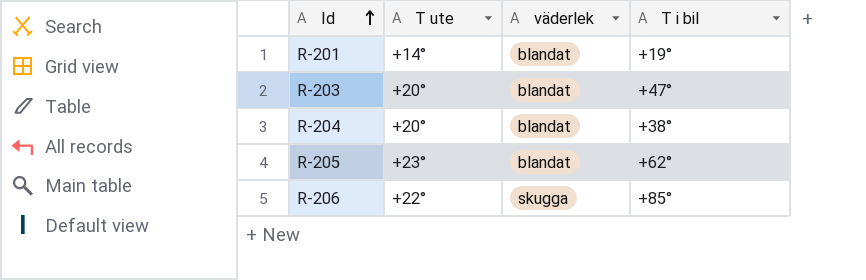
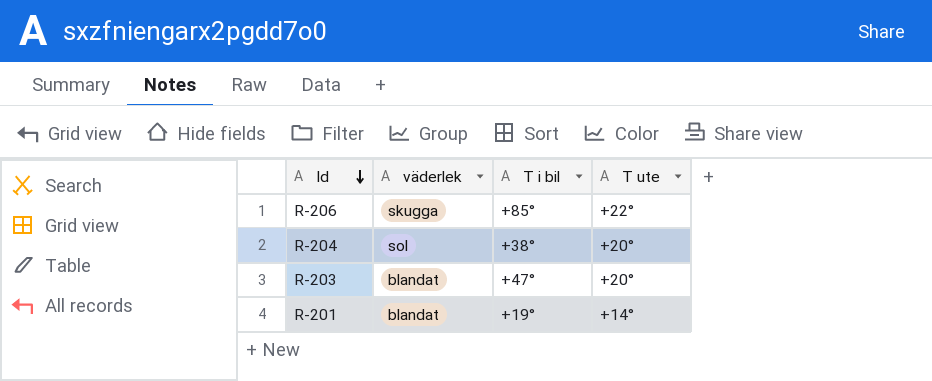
row order: Id ascending -> Id descending
column T ute | position: 2 -> 4
row R-205: +23° | blandat | +62° -> none
R-204 | väderlek: blandat -> sol

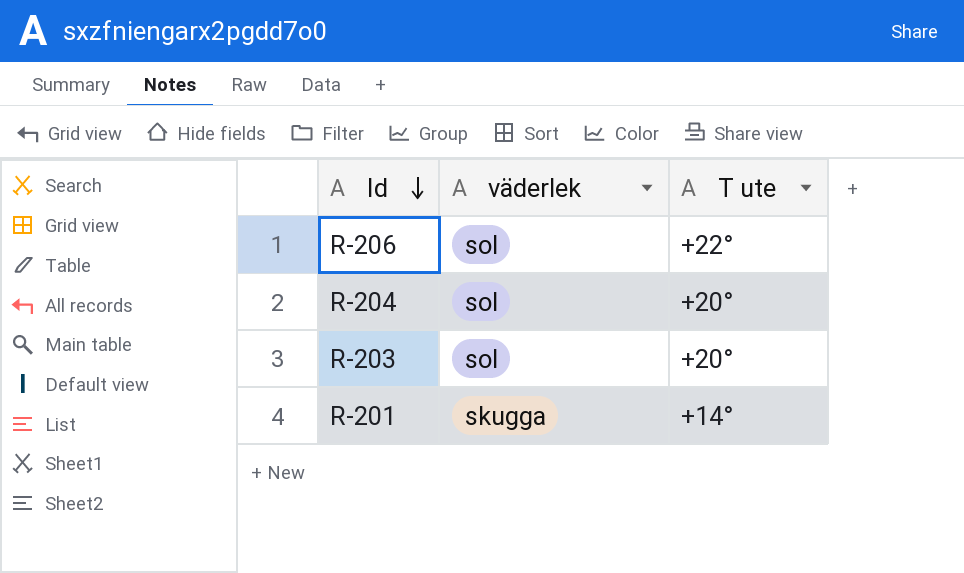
column T i bil | position: 3 -> none
R-206 | väderlek: skugga -> sol
R-203 | väderlek: blandat -> sol
R-201 | väderlek: blandat -> skugga

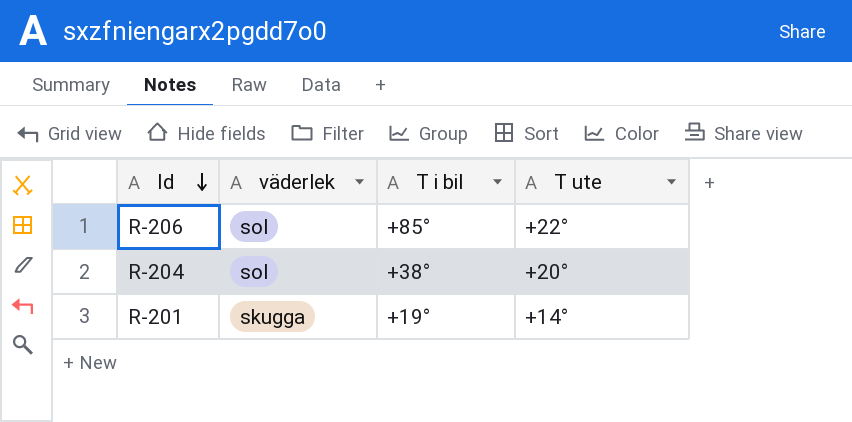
column T i bil | position: none -> 3
row R-203: sol | +20° -> none

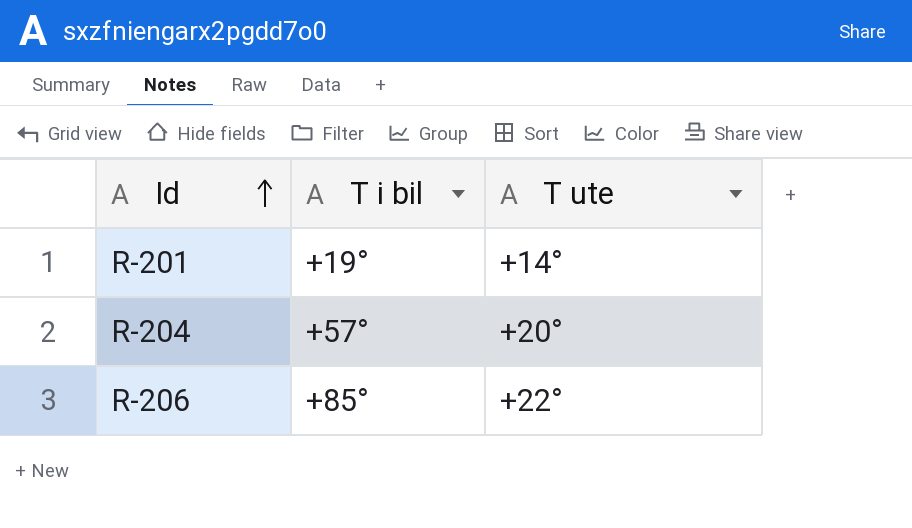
row order: Id descending -> Id ascending
column väderlek | position: 2 -> none
R-204 | T i bil: +38° -> +57°

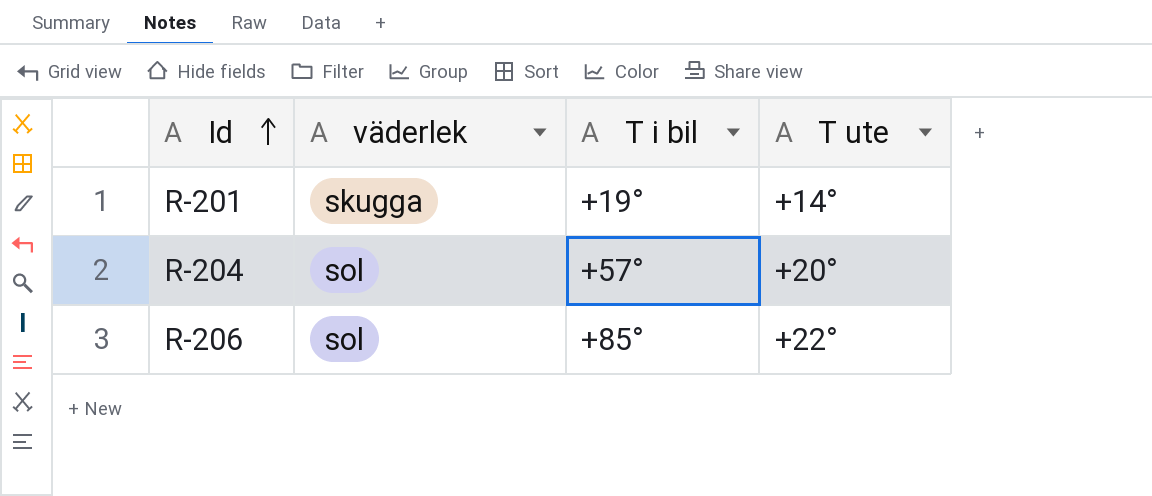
column väderlek | position: none -> 2

